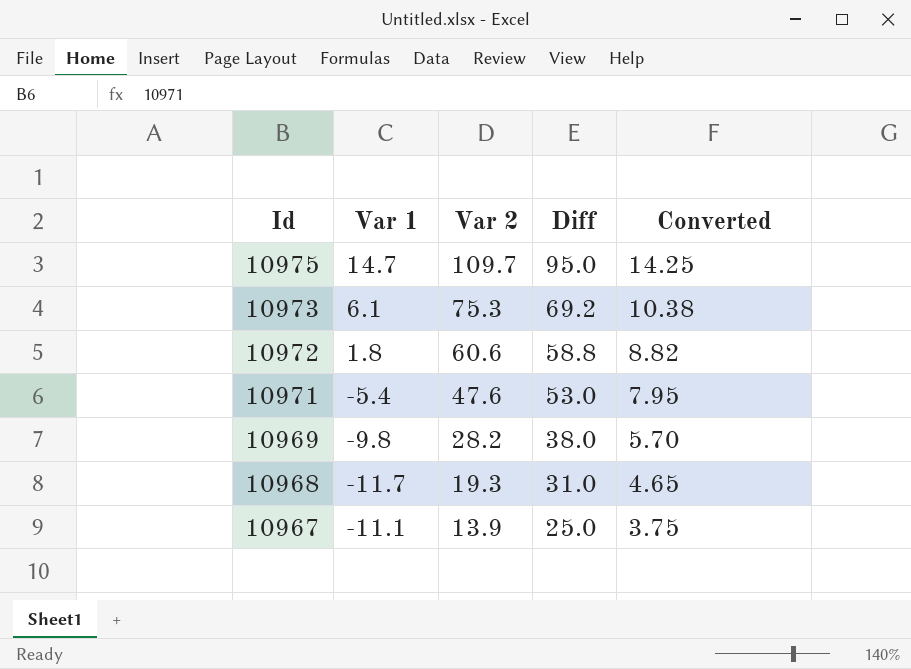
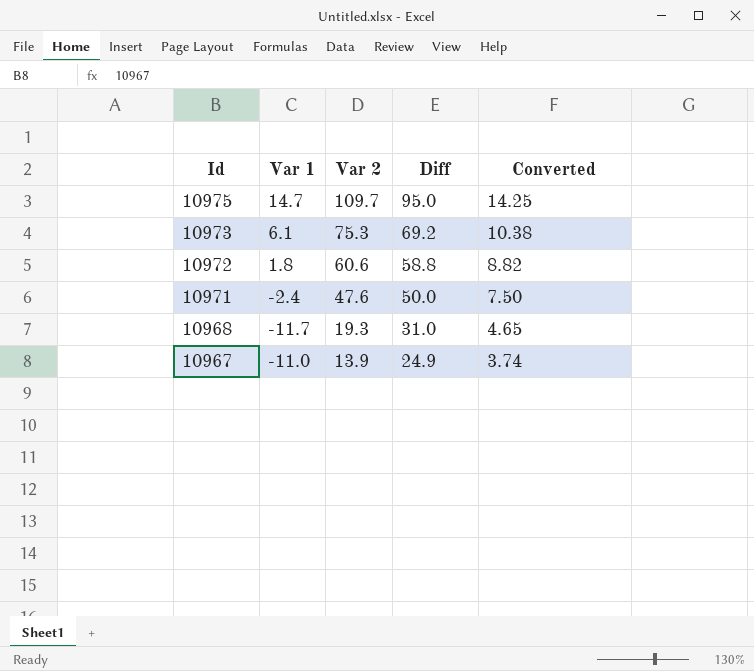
row 10969: -9.8 | 28.2 | 38.0 | 5.70 -> none
10971 | Var 1: -5.4 -> -2.4
10971 | Diff: 53.0 -> 50.0
10971 | Converted: 7.95 -> 7.50
10967 | Var 1: -11.1 -> -11.0
10967 | Diff: 25.0 -> 24.9
10967 | Converted: 3.75 -> 3.74

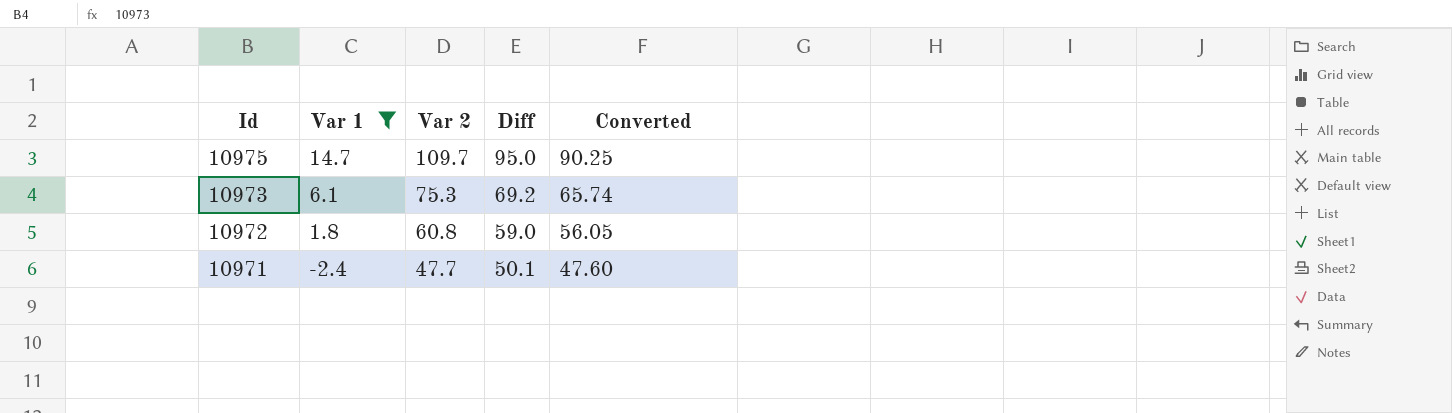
filter: none -> Var 1 >= -2.4
column Converted | formula: [Diff] * 0.15 -> [Diff] * 0.95
10972 | Var 2: 60.6 -> 60.8
10972 | Diff: 58.8 -> 59.0
10971 | Var 2: 47.6 -> 47.7
10971 | Diff: 50.0 -> 50.1

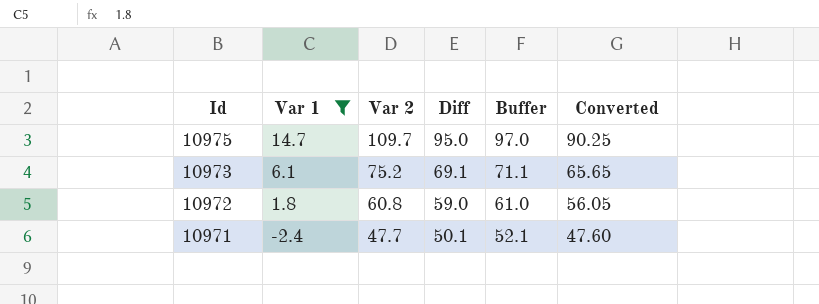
column Buffer | formula: none -> [Diff] + 2
10973 | Var 2: 75.3 -> 75.2
10973 | Diff: 69.2 -> 69.1
10973 | Converted: 65.74 -> 65.65

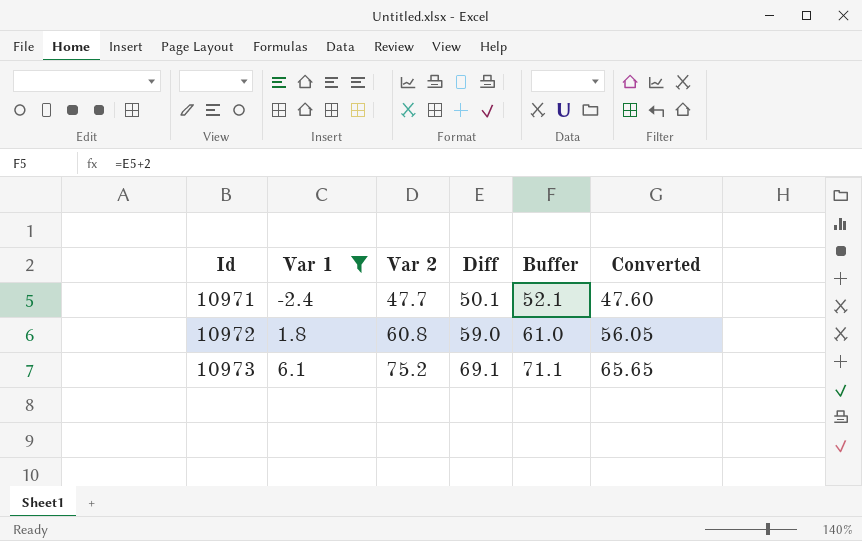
row order: Id descending -> Id ascending
row 10975: 14.7 | 109.7 | 95.0 | 97.0 | 90.25 -> none

